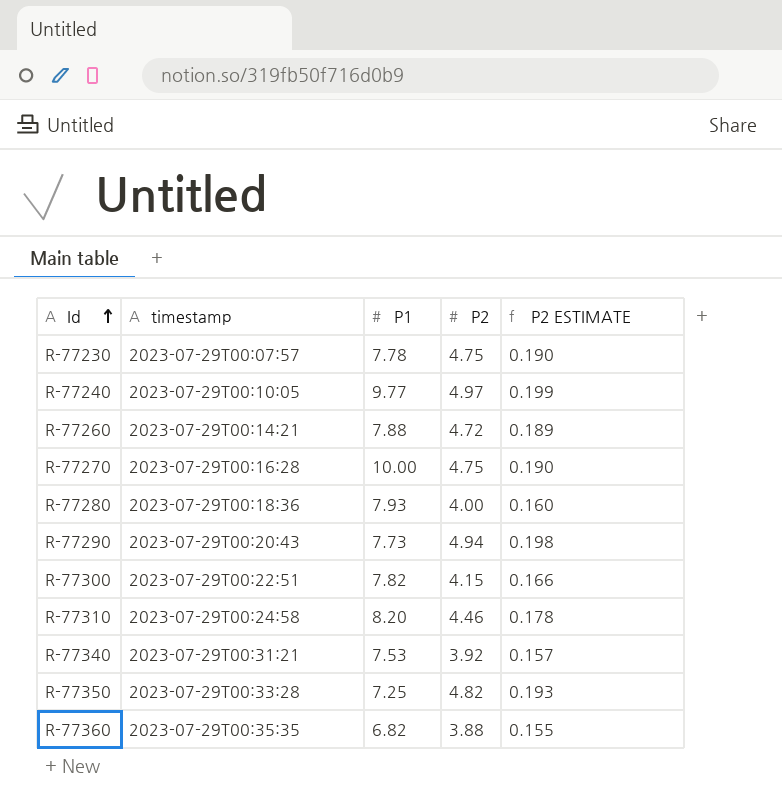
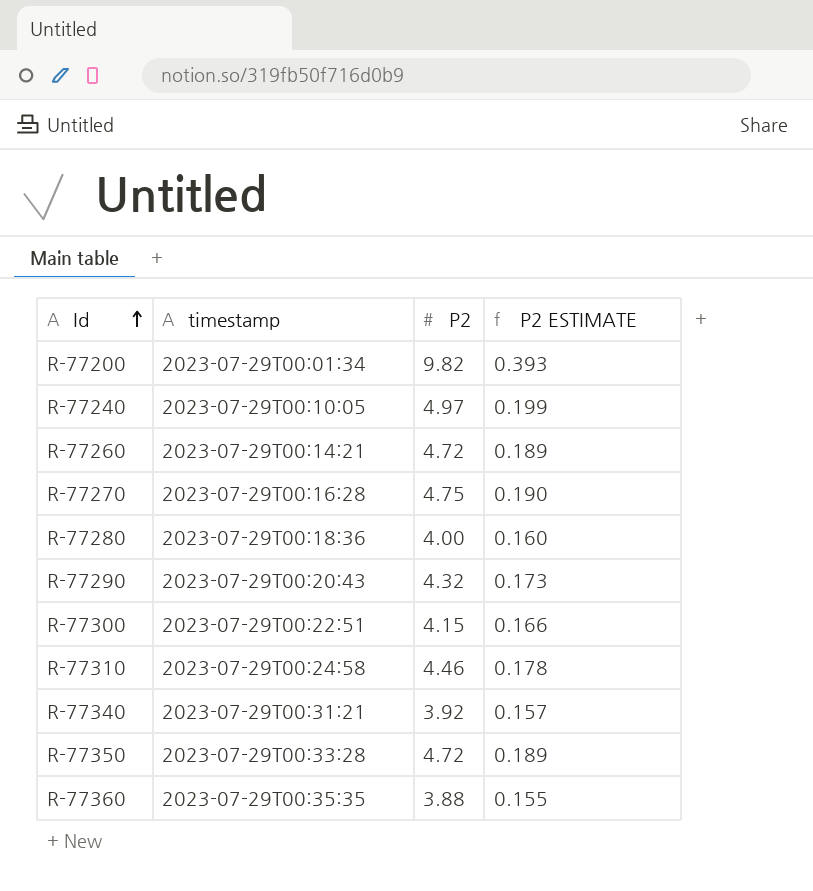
column P1 | position: 3 -> none
row R-77230: 2023-07-29T00:07:57 | 7.78 | 4.75 | 0.190 -> none
row R-77200: none -> 2023-07-29T00:01:34 | 9.82 | 0.393
R-77290 | P2: 4.94 -> 4.32
R-77290 | P2 ESTIMATE: 0.198 -> 0.173
R-77350 | P2: 4.82 -> 4.72
R-77350 | P2 ESTIMATE: 0.193 -> 0.189

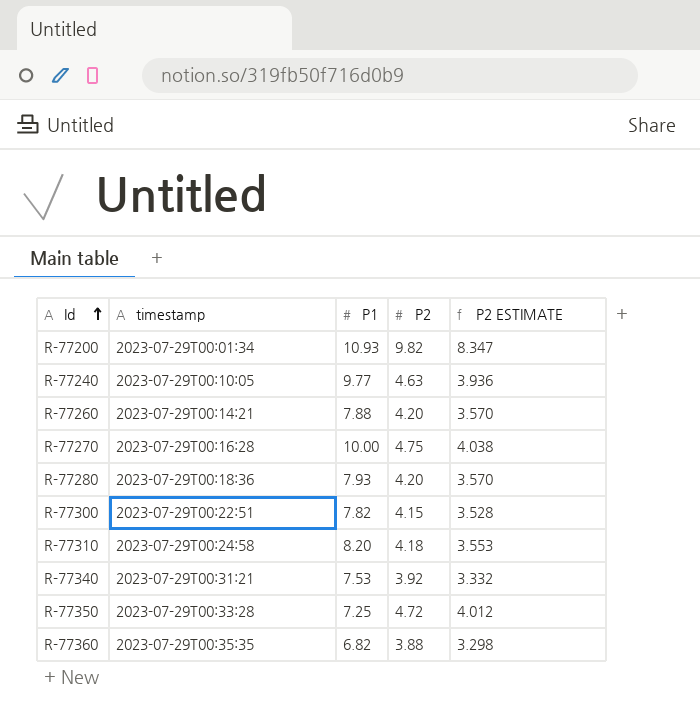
column P1 | position: none -> 3
column P2 ESTIMATE | formula: [P2] * 0.04 -> [P2] * 0.85
row R-77290: 2023-07-29T00:20:43 | 4.32 | 0.173 -> none
R-77240 | P2: 4.97 -> 4.63
R-77260 | P2: 4.72 -> 4.20
R-77280 | P2: 4.00 -> 4.20
R-77310 | P2: 4.46 -> 4.18

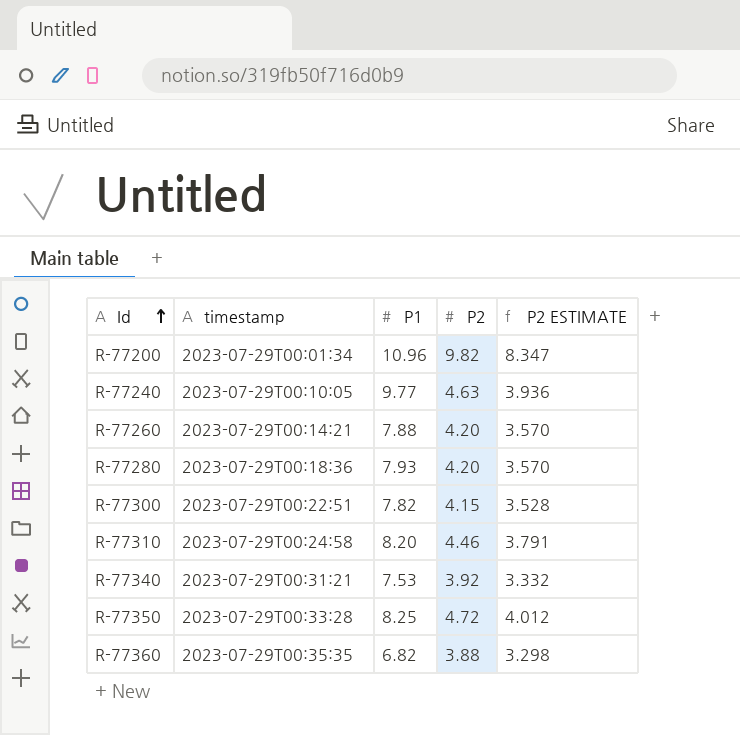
row R-77270: 2023-07-29T00:16:28 | 10.00 | 4.75 | 4.038 -> none
R-77200 | P1: 10.93 -> 10.96
R-77310 | P2: 4.18 -> 4.46
R-77310 | P2 ESTIMATE: 3.553 -> 3.791
R-77350 | P1: 7.25 -> 8.25

